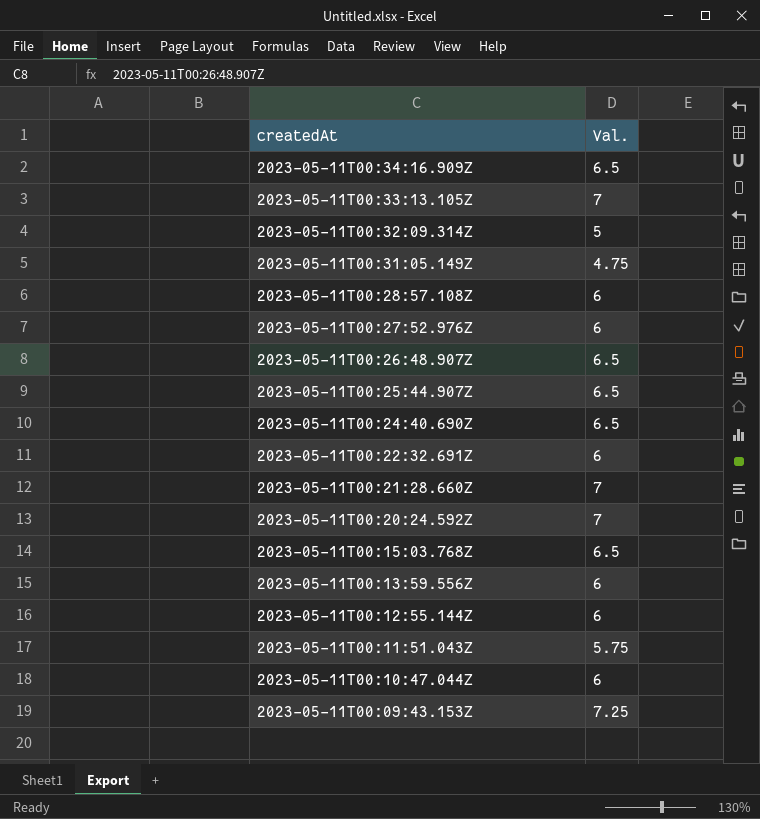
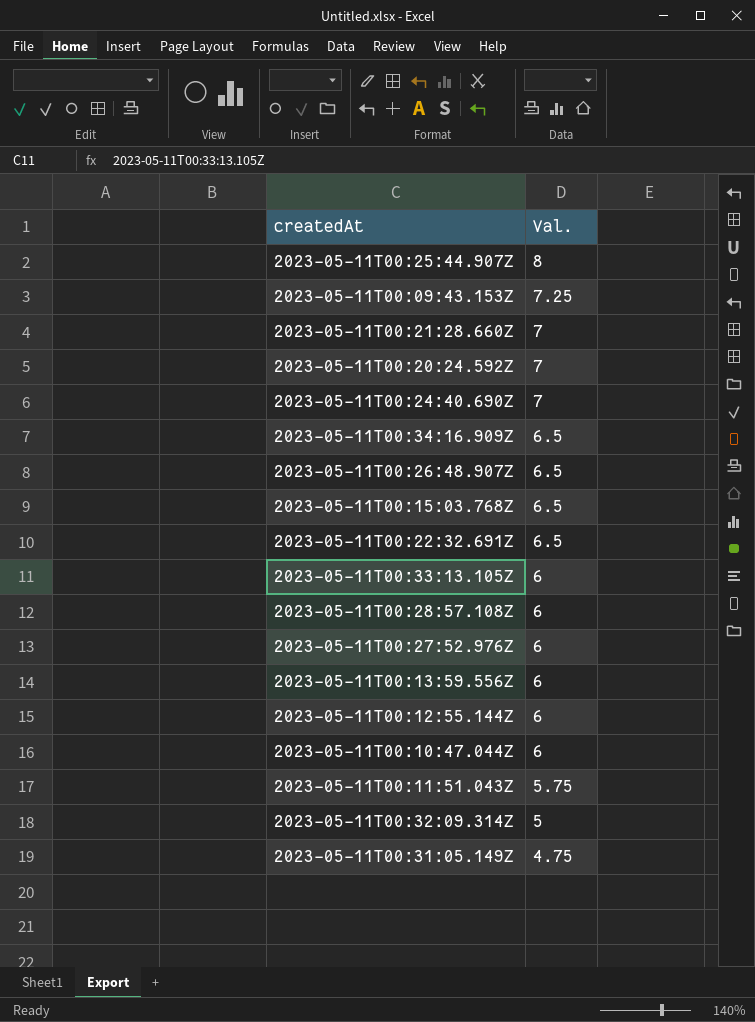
row order: createdAt descending -> Val. descending
2023-05-11T00:25:44.907Z | Val.: 6.5 -> 8
2023-05-11T00:24:40.690Z | Val.: 6.5 -> 7
2023-05-11T00:22:32.691Z | Val.: 6 -> 6.5
2023-05-11T00:33:13.105Z | Val.: 7 -> 6

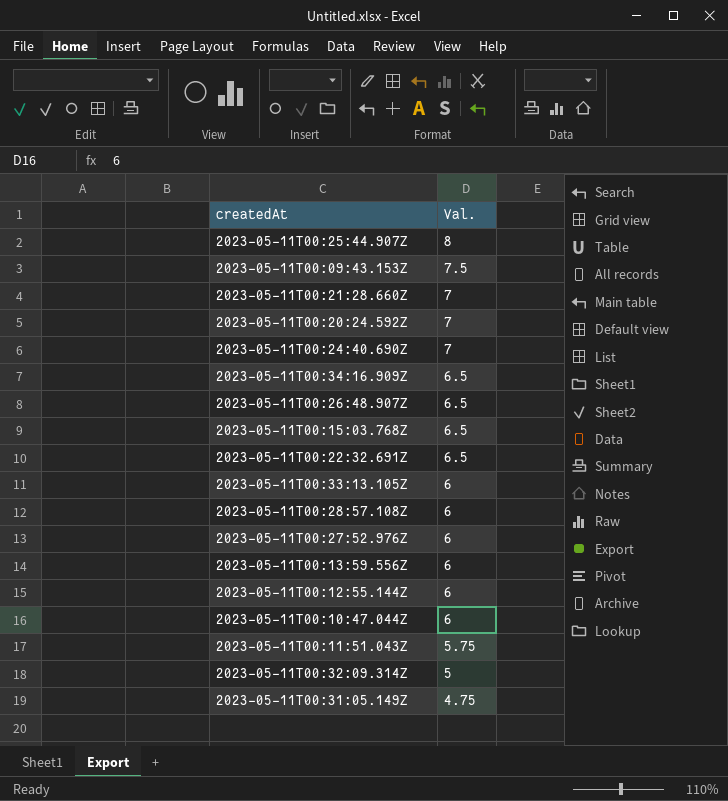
2023-05-11T00:09:43.153Z | Val.: 7.25 -> 7.5

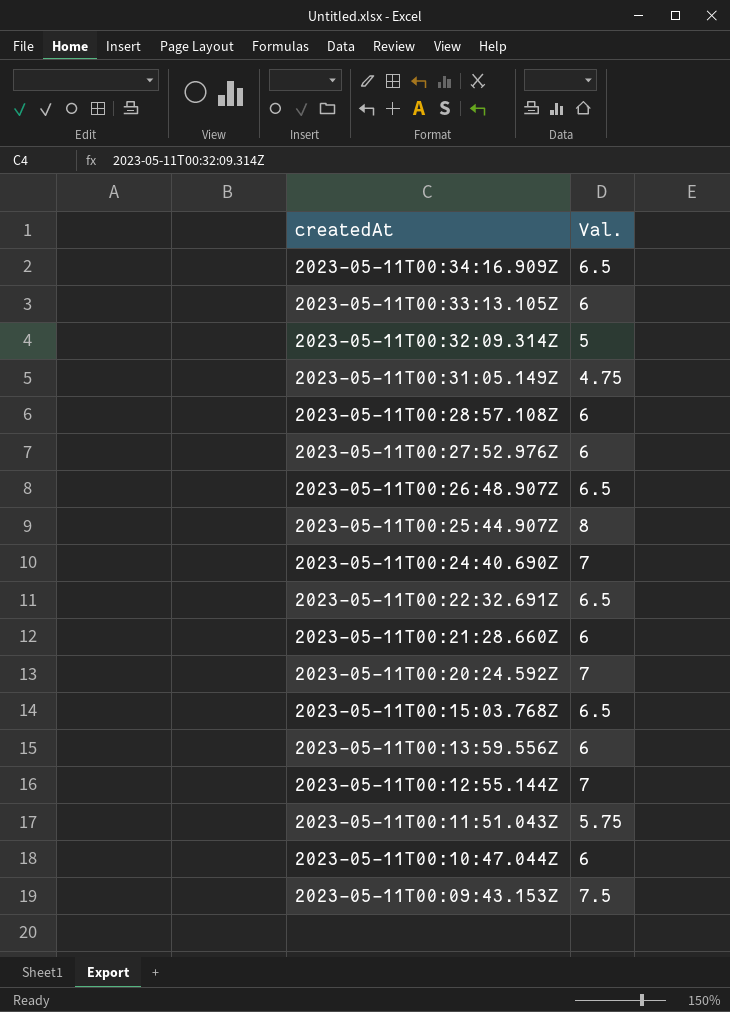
row order: Val. descending -> createdAt descending
2023-05-11T00:21:28.660Z | Val.: 7 -> 6
2023-05-11T00:12:55.144Z | Val.: 6 -> 7

